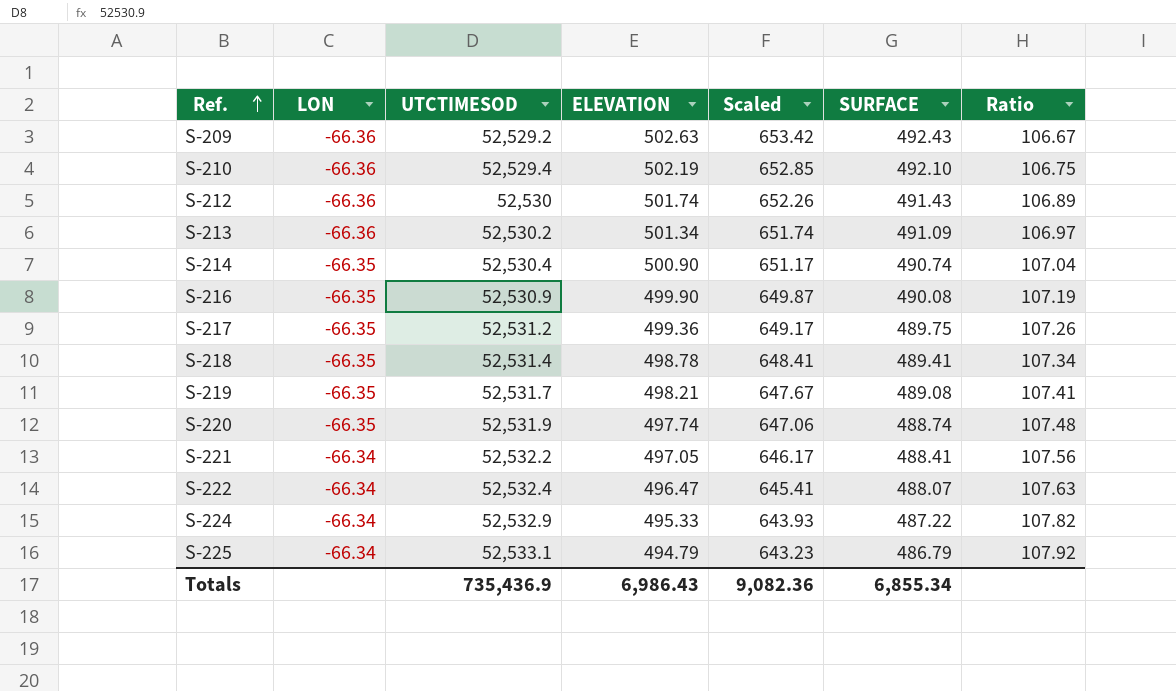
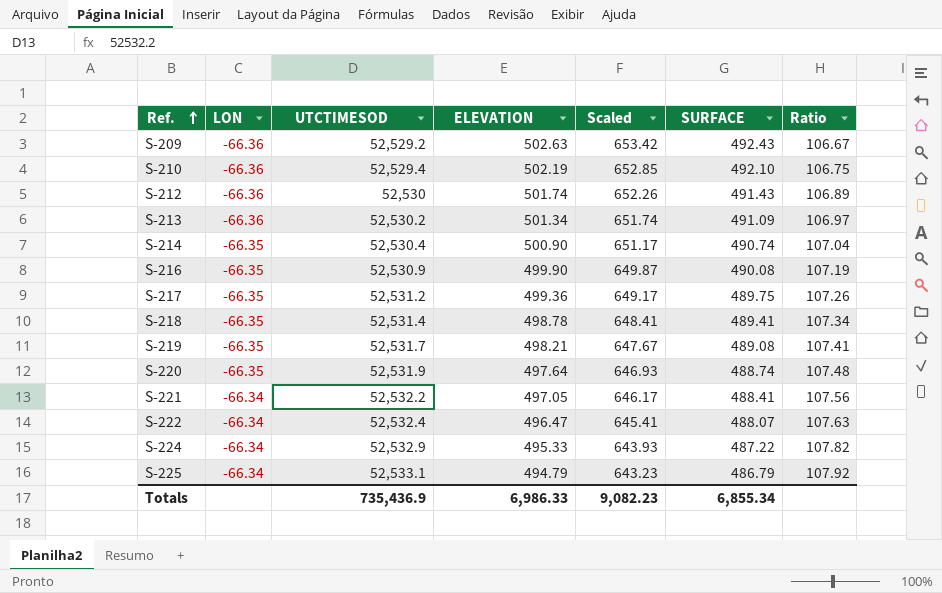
S-220 | ELEVATION: 497.74 -> 497.64
S-220 | Scaled: 647.06 -> 646.93
Totals | ELEVATION: 6,986.43 -> 6,986.33
Totals | Scaled: 9,082.36 -> 9,082.23

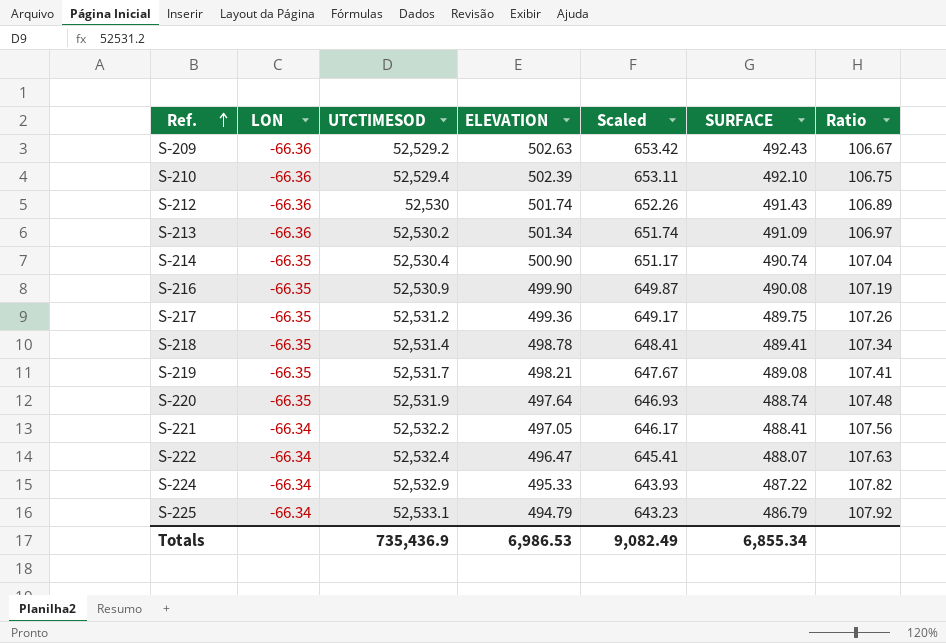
S-210 | ELEVATION: 502.19 -> 502.39
S-210 | Scaled: 652.85 -> 653.11
Totals | ELEVATION: 6,986.33 -> 6,986.53
Totals | Scaled: 9,082.23 -> 9,082.49

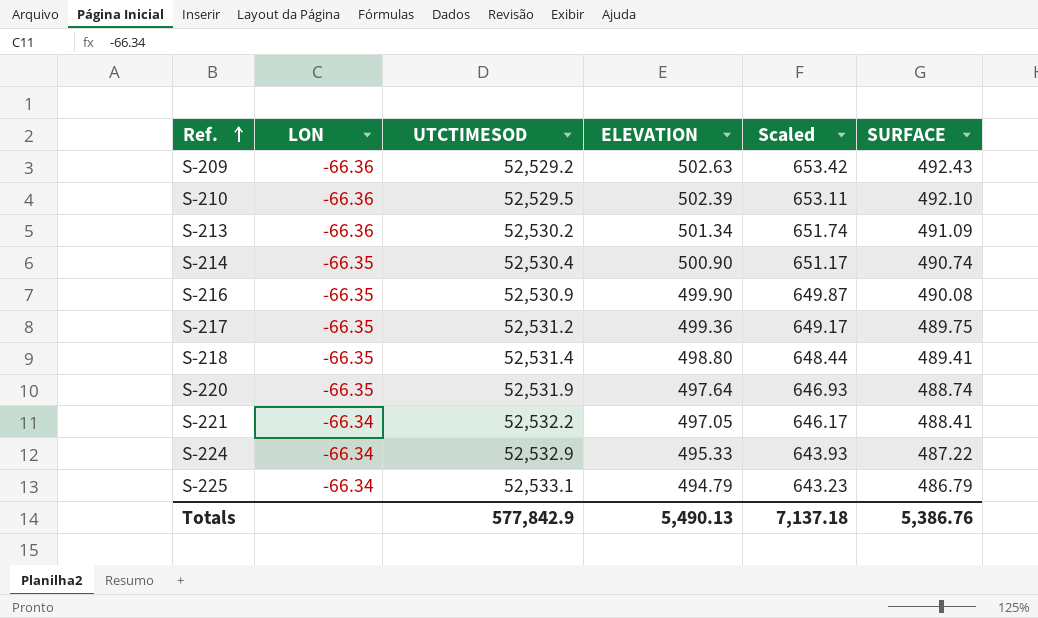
column Ratio | formula: [UTCTIMESOD] / [SURFACE] -> none
row S-212: -66.36 | 52,530 | 501.74 | 652.26 | 491.43 | 106.89 -> none
row S-219: -66.35 | 52,531.7 | 498.21 | 647.67 | 489.08 | 107.41 -> none
row S-222: -66.34 | 52,532.4 | 496.47 | 645.41 | 488.07 | 107.63 -> none
S-210 | UTCTIMESOD: 52,529.4 -> 52,529.5
S-218 | ELEVATION: 498.78 -> 498.80
S-218 | Scaled: 648.41 -> 648.44
Totals | UTCTIMESOD: 735,436.9 -> 577,842.9
Totals | ELEVATION: 6,986.53 -> 5,490.13
Totals | Scaled: 9,082.49 -> 7,137.18
Totals | SURFACE: 6,855.34 -> 5,386.76

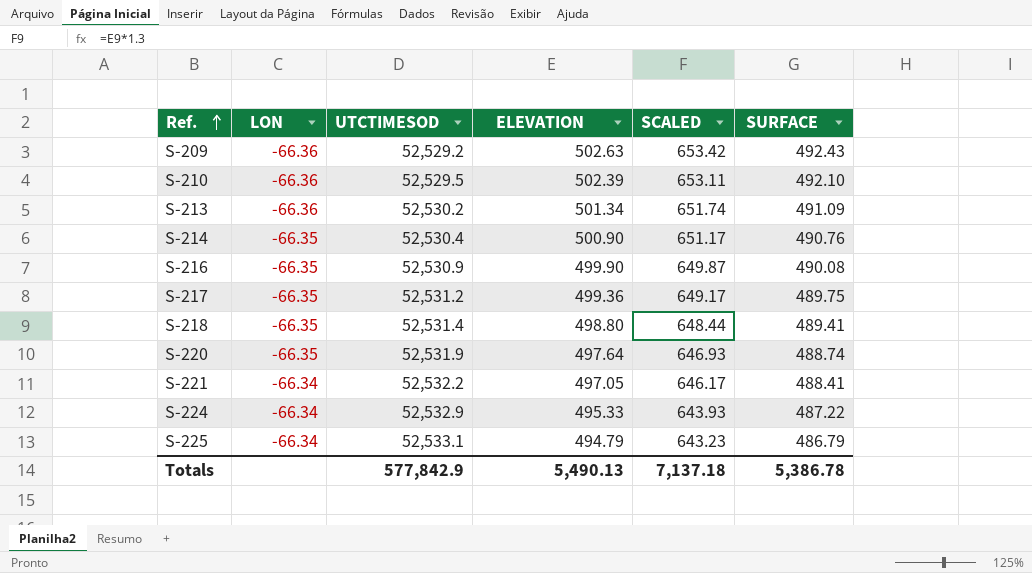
column name: Scaled -> SCALED
S-214 | SURFACE: 490.74 -> 490.76
Totals | SURFACE: 5,386.76 -> 5,386.78

